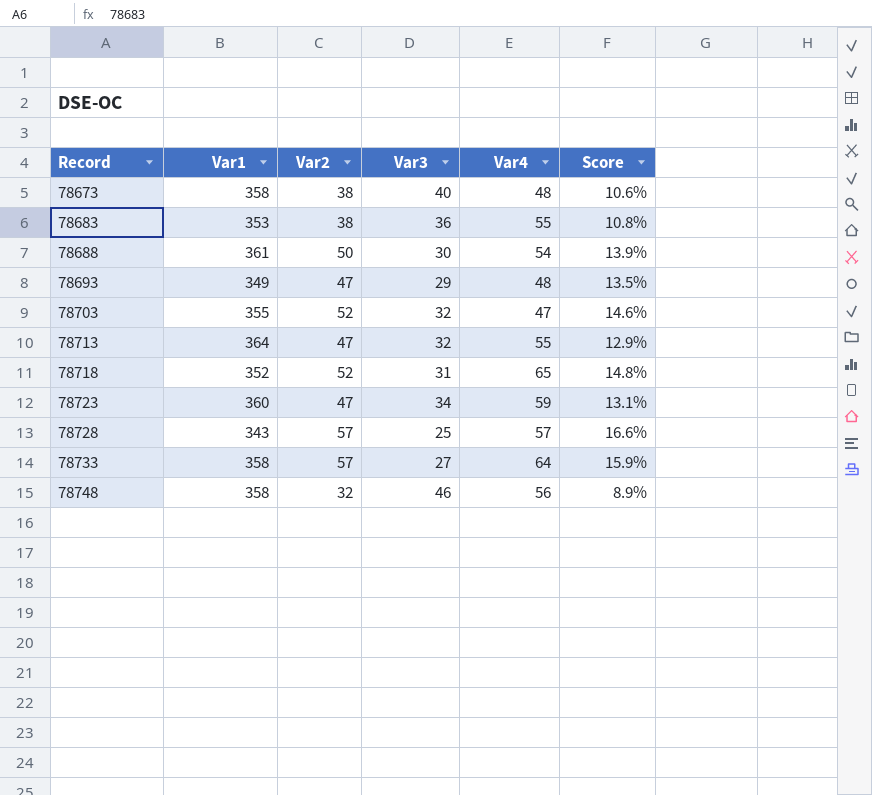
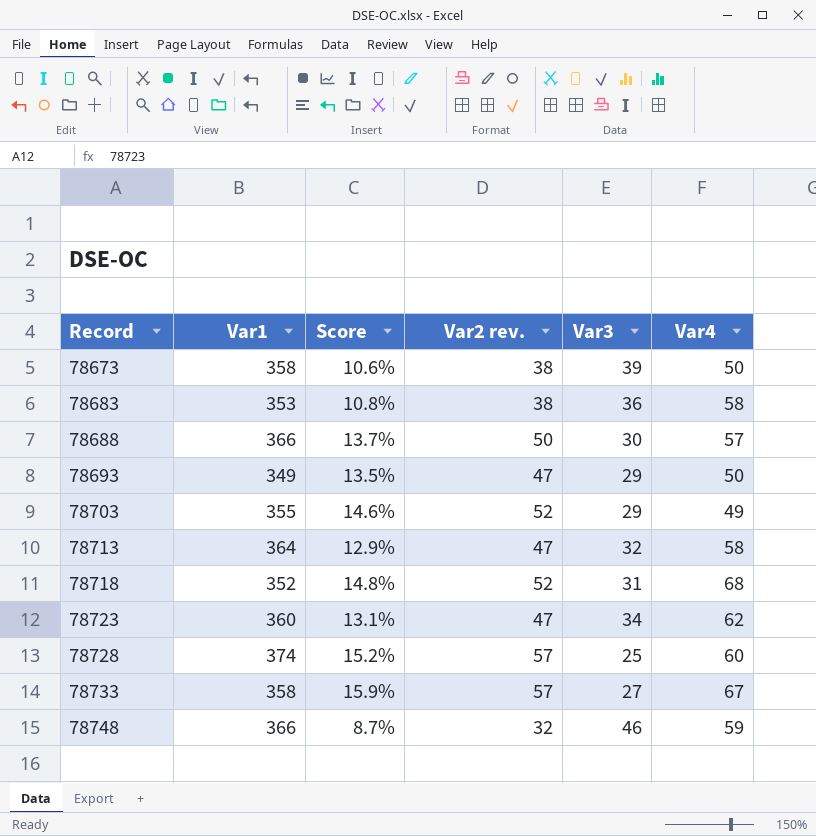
column Score | position: 6 -> 3
column name: Var2 -> Var2 rev.
78673 | Var3: 40 -> 39
78673 | Var4: 48 -> 50
78683 | Var4: 55 -> 58
78688 | Var1: 361 -> 366
78688 | Score: 13.9% -> 13.7%
78688 | Var4: 54 -> 57
78693 | Var4: 48 -> 50
78703 | Var3: 32 -> 29
78703 | Var4: 47 -> 49
78713 | Var4: 55 -> 58
78718 | Var4: 65 -> 68
78723 | Var4: 59 -> 62
78728 | Var1: 343 -> 374
78728 | Score: 16.6% -> 15.2%
78728 | Var4: 57 -> 60
78733 | Var4: 64 -> 67
78748 | Var1: 358 -> 366
78748 | Score: 8.9% -> 8.7%
78748 | Var4: 56 -> 59

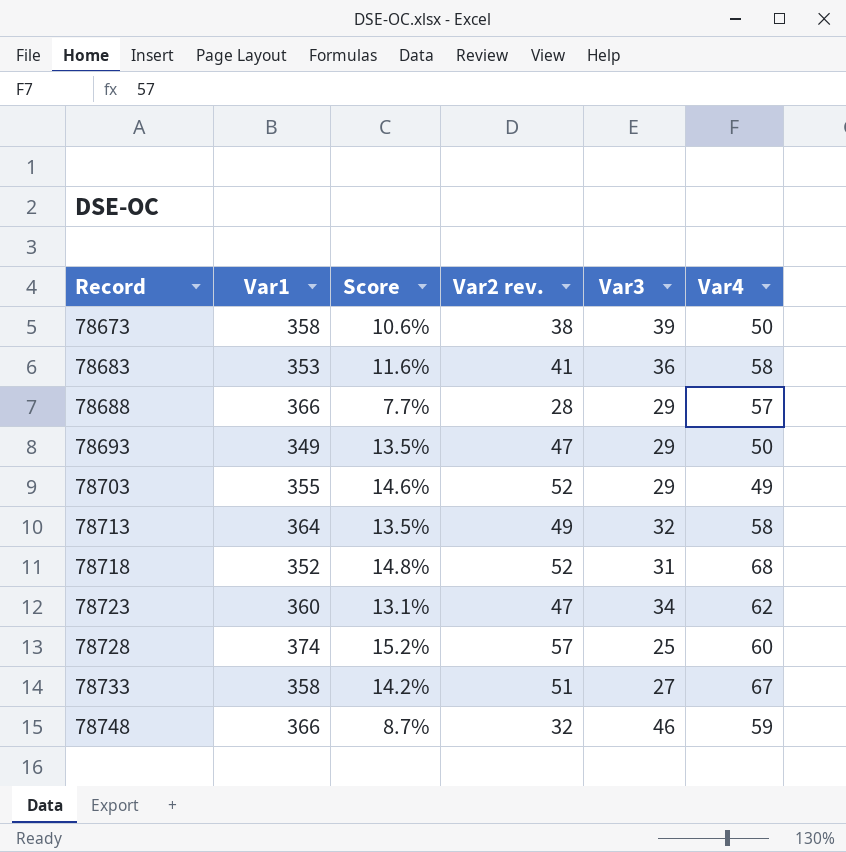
78683 | Score: 10.8% -> 11.6%
78683 | Var2 rev.: 38 -> 41
78688 | Score: 13.7% -> 7.7%
78688 | Var2 rev.: 50 -> 28
78688 | Var3: 30 -> 29
78713 | Score: 12.9% -> 13.5%
78713 | Var2 rev.: 47 -> 49
78733 | Score: 15.9% -> 14.2%
78733 | Var2 rev.: 57 -> 51

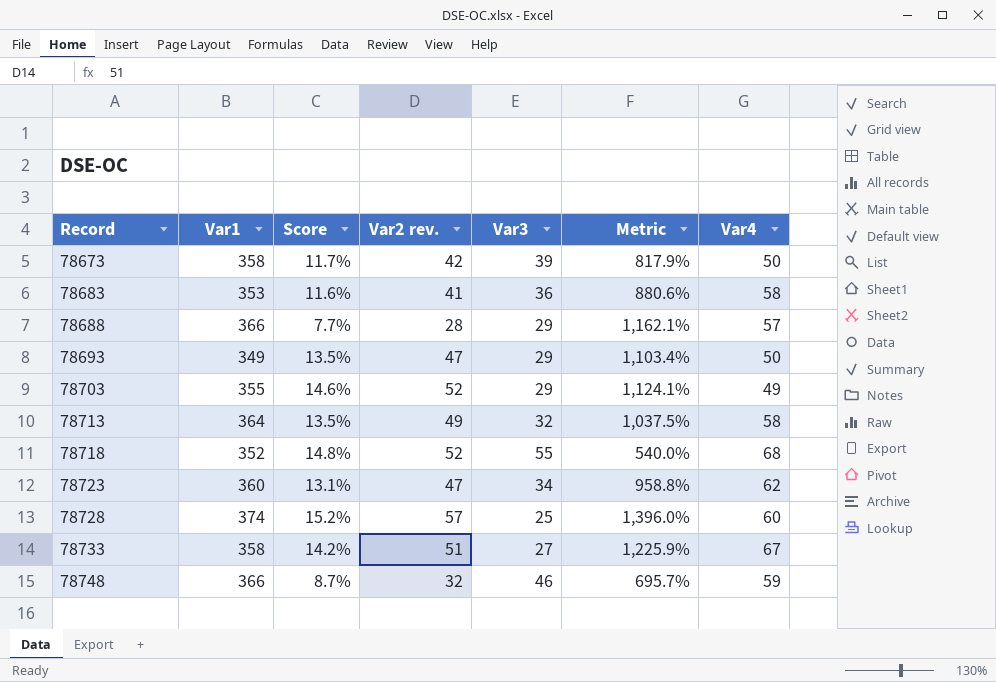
column Metric | formula: none -> ([Var1] - [Var3]) / [Var3]
78673 | Score: 10.6% -> 11.7%
78673 | Var2 rev.: 38 -> 42
78718 | Var3: 31 -> 55

